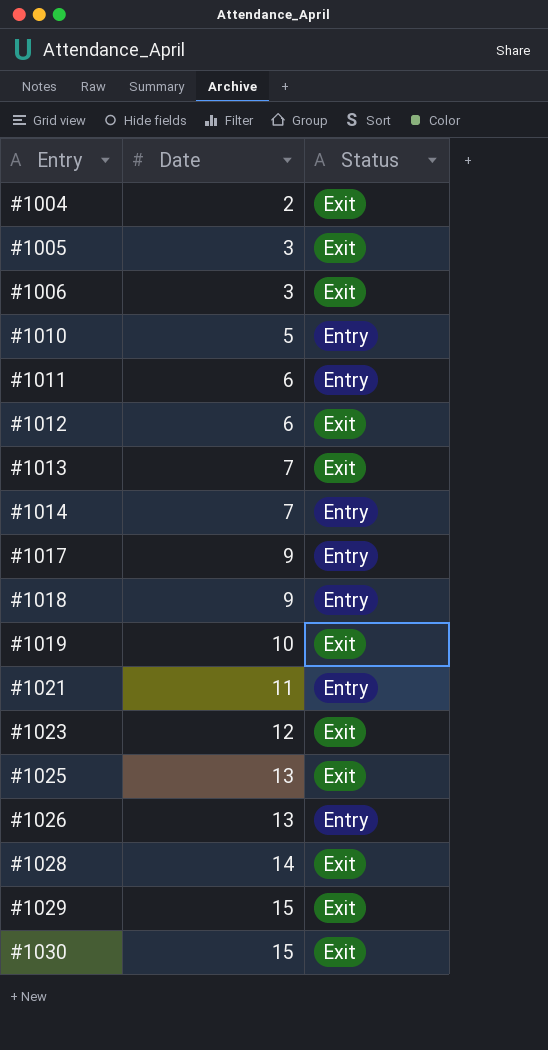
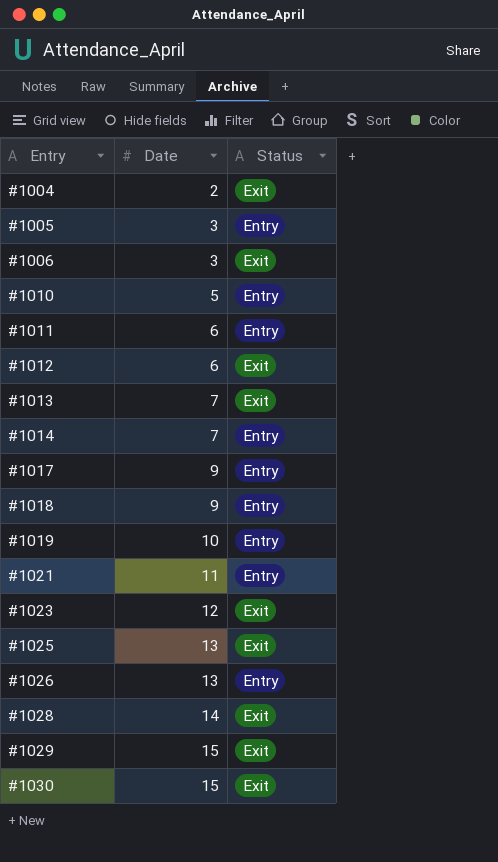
#1005 | Status: Exit -> Entry
#1019 | Status: Exit -> Entry

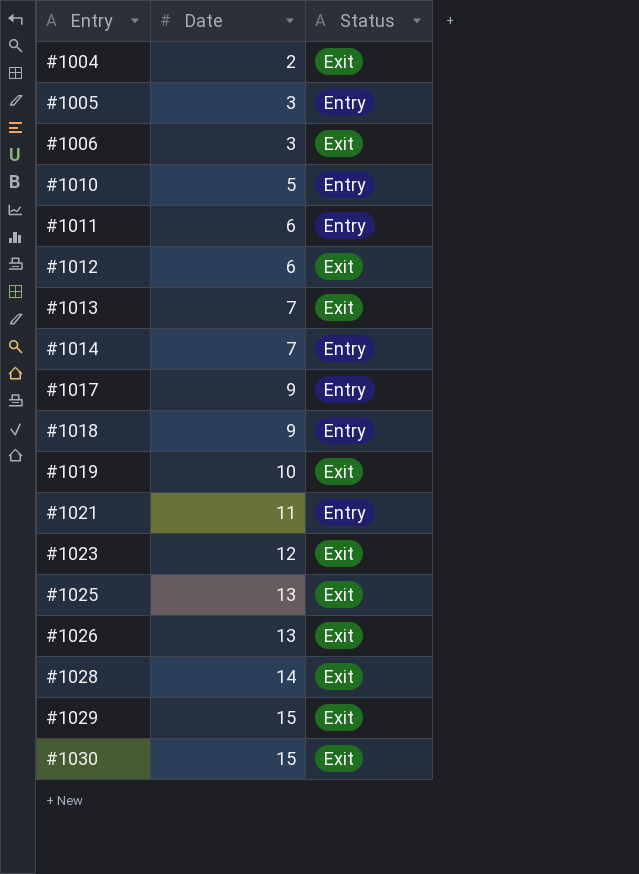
#1019 | Status: Entry -> Exit
#1026 | Status: Entry -> Exit

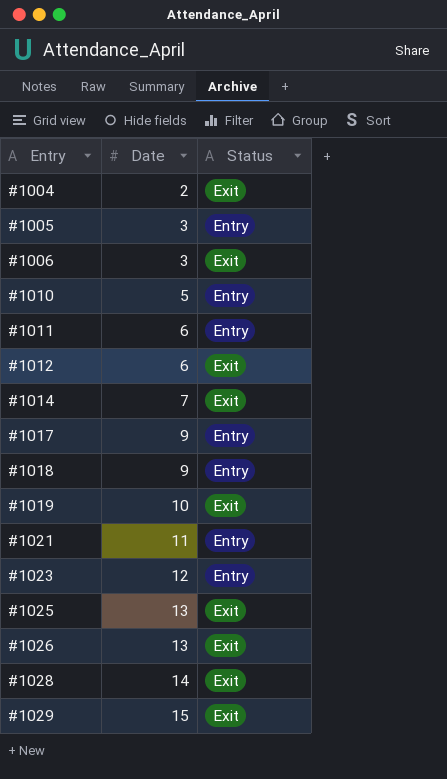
row #1013: 7 | Exit -> none
row #1030: 15 | Exit -> none
#1014 | Status: Entry -> Exit
#1023 | Status: Exit -> Entry

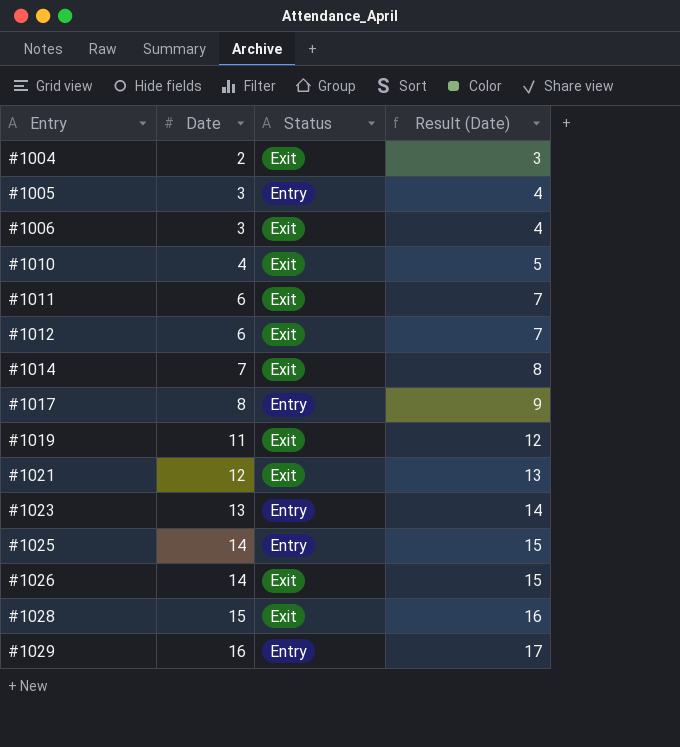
column Result (Date) | formula: none -> [Date] + 1
row #1018: 9 | Entry -> none
#1010 | Date: 5 -> 4
#1010 | Status: Entry -> Exit
#1011 | Status: Entry -> Exit
#1017 | Date: 9 -> 8
#1019 | Date: 10 -> 11
#1021 | Date: 11 -> 12
#1021 | Status: Entry -> Exit
#1023 | Date: 12 -> 13
#1025 | Date: 13 -> 14
#1025 | Status: Exit -> Entry
#1026 | Date: 13 -> 14
#1028 | Date: 14 -> 15
#1029 | Date: 15 -> 16
#1029 | Status: Exit -> Entry

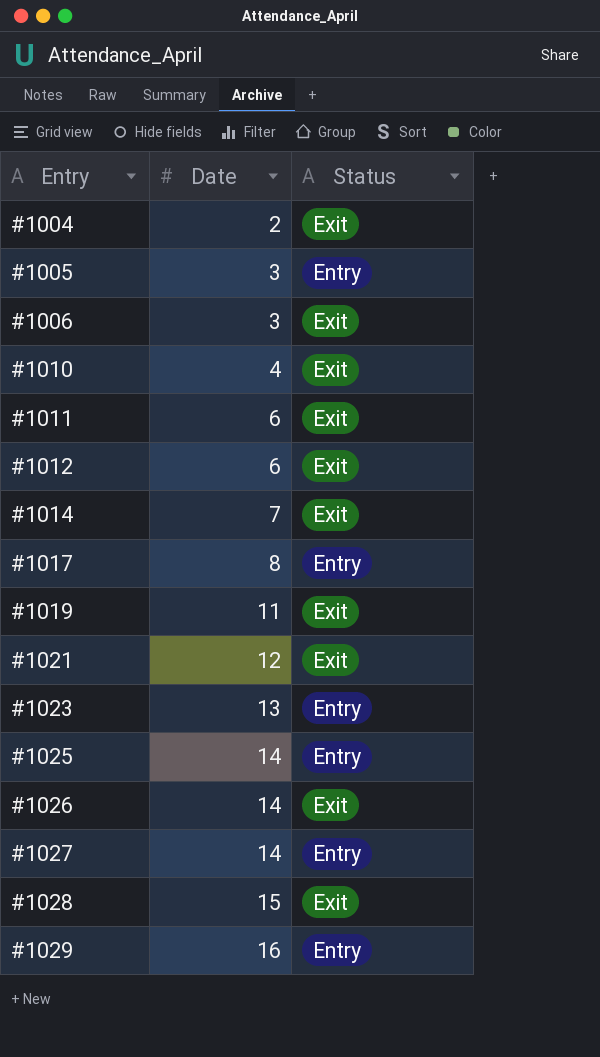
column Result (Date) | formula: [Date] + 1 -> none
row #1027: none -> 14 | Entry

